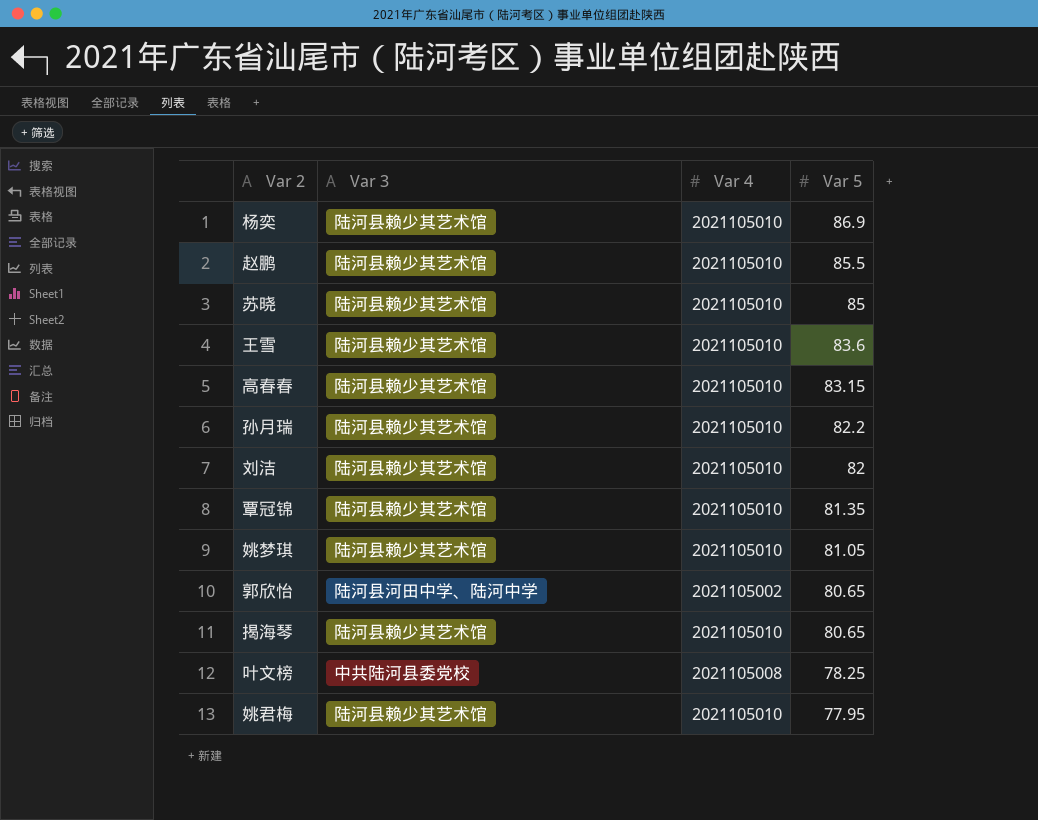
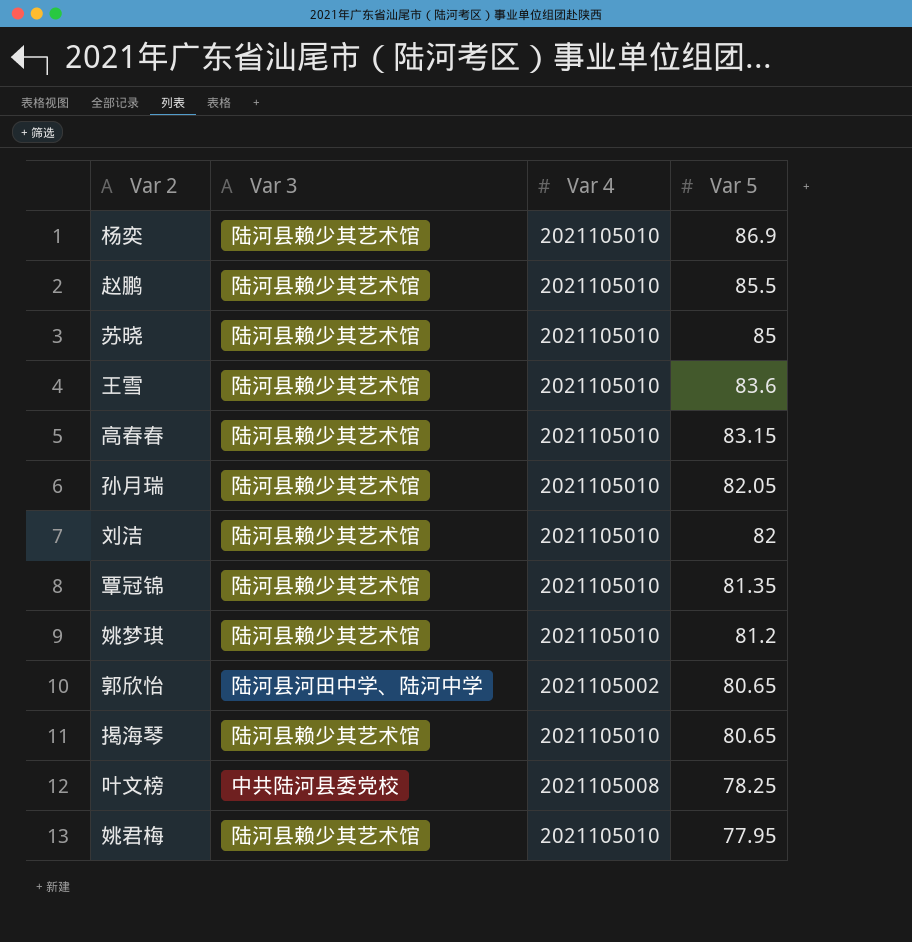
孙月瑞 | Var 5: 82.2 -> 82.05
姚梦琪 | Var 5: 81.05 -> 81.2

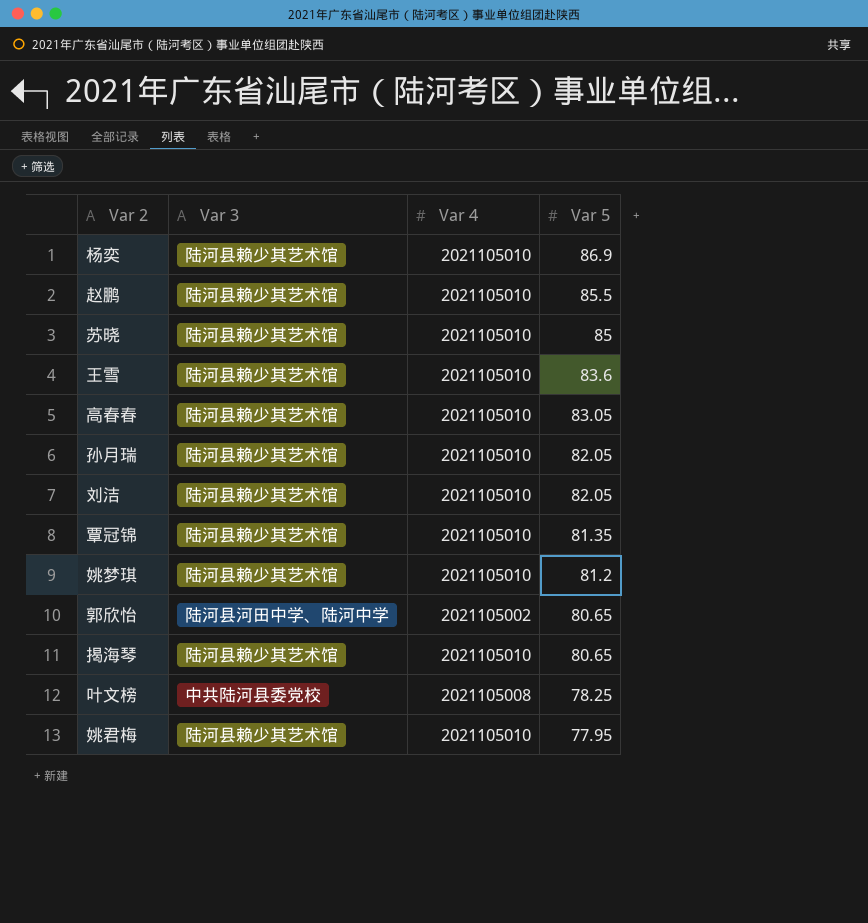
高春春 | Var 5: 83.15 -> 83.05
刘洁 | Var 5: 82 -> 82.05

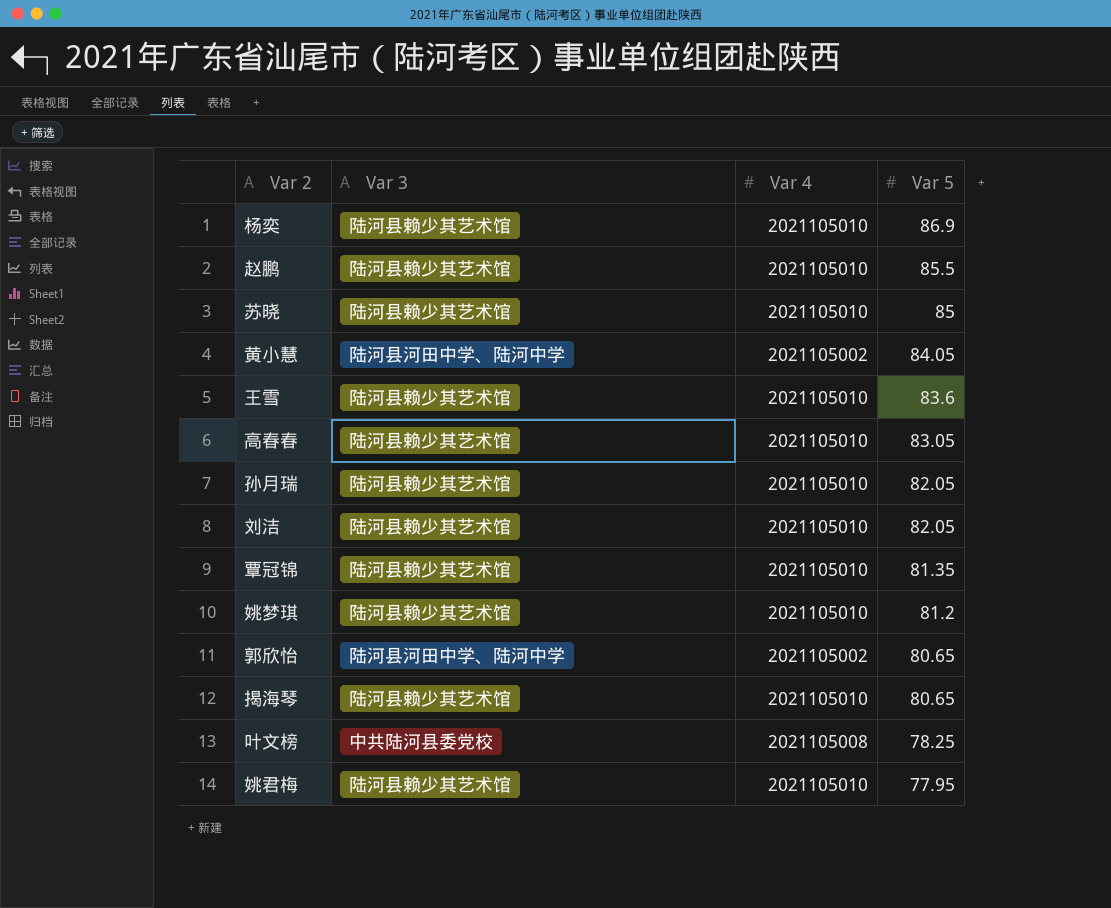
row 黄小慧: none -> 陆河县河田中学、陆河中学 | 2021105002 | 84.05

